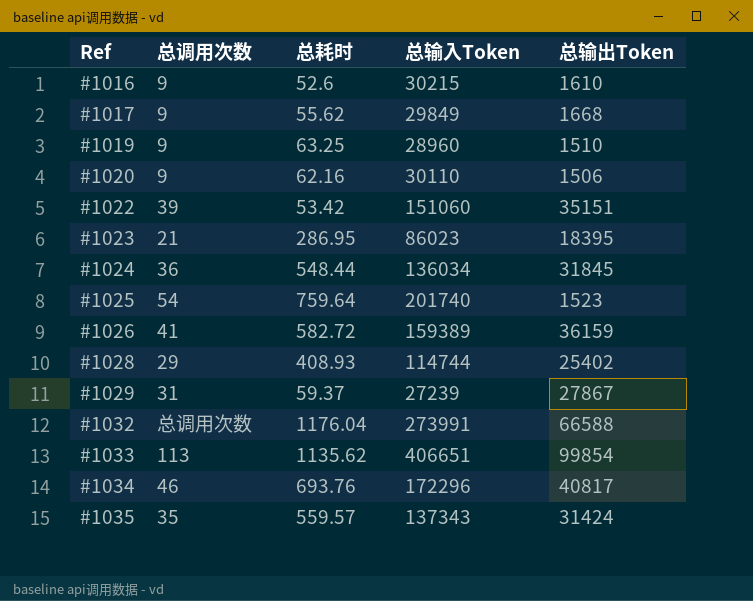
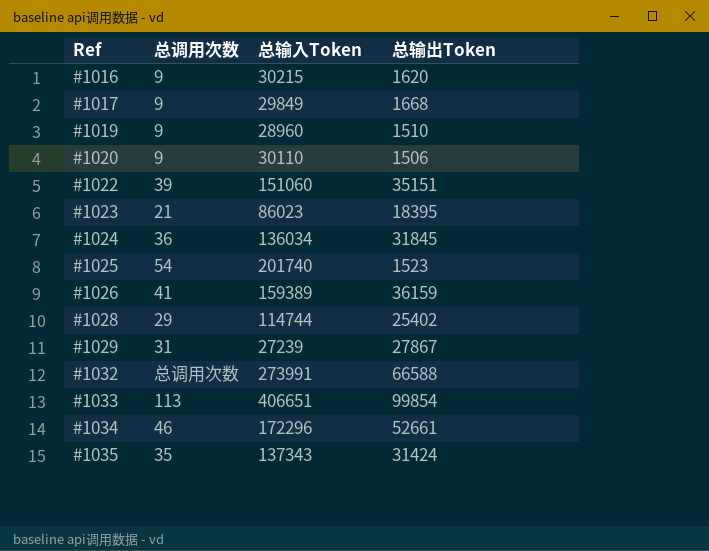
column 总耗时 | position: 3 -> none
#1016 | 总输出Token: 1610 -> 1620
#1034 | 总输出Token: 40817 -> 52661

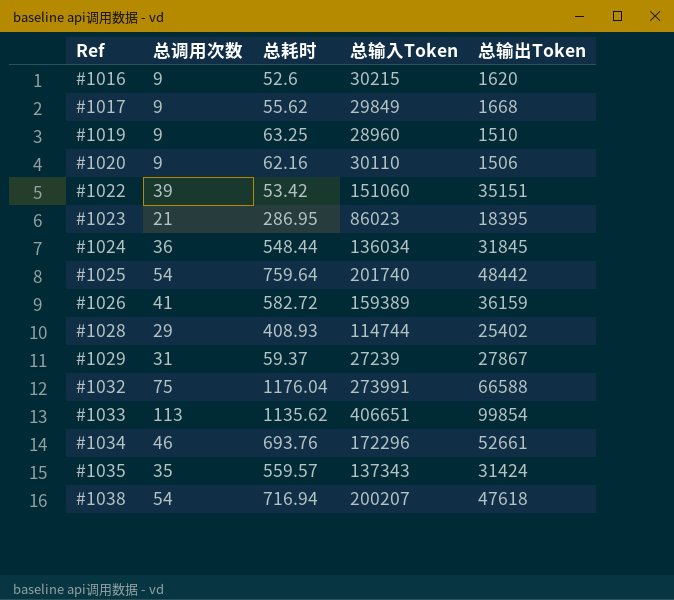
column 总耗时 | position: none -> 3
#1025 | 总输出Token: 1523 -> 48442
#1032 | 总调用次数: 总调用次数 -> 75
row #1038: none -> 54 | 716.94 | 200207 | 47618

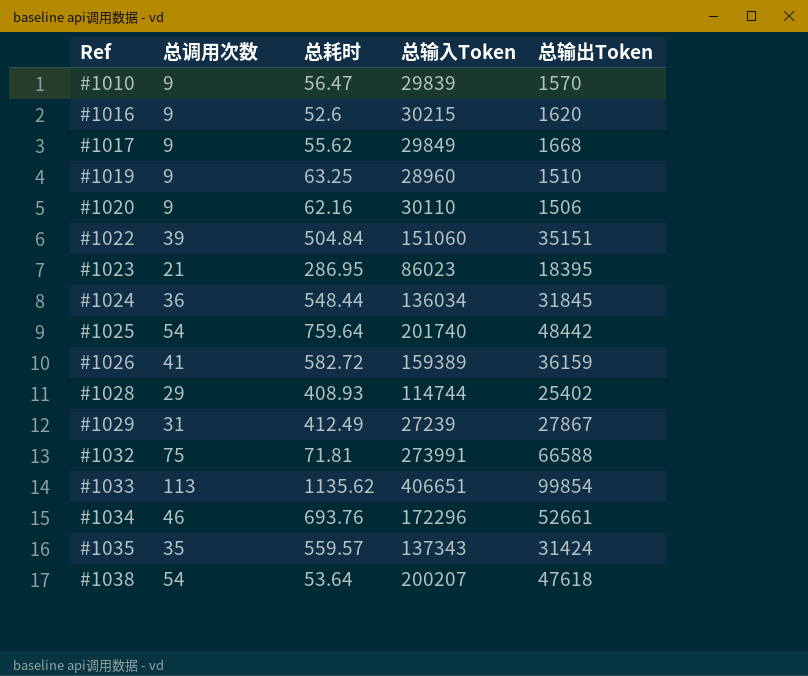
row #1010: none -> 9 | 56.47 | 29839 | 1570
#1022 | 总耗时: 53.42 -> 504.84
#1029 | 总耗时: 59.37 -> 412.49
#1032 | 总耗时: 1176.04 -> 71.81
#1038 | 总耗时: 716.94 -> 53.64

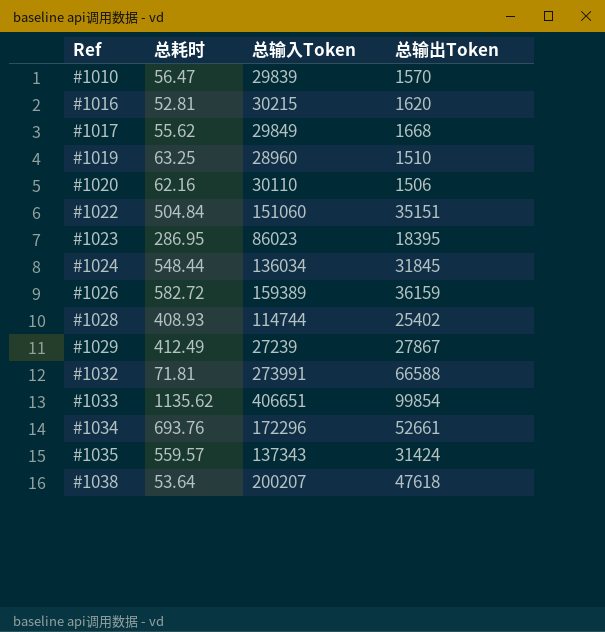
column 总调用次数 | position: 2 -> none
row #1025: 54 | 759.64 | 201740 | 48442 -> none
#1016 | 总耗时: 52.6 -> 52.81

